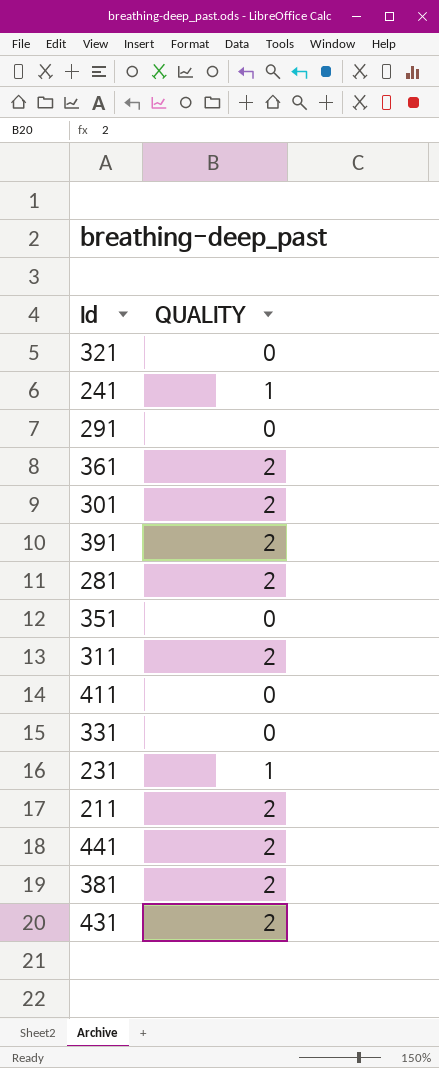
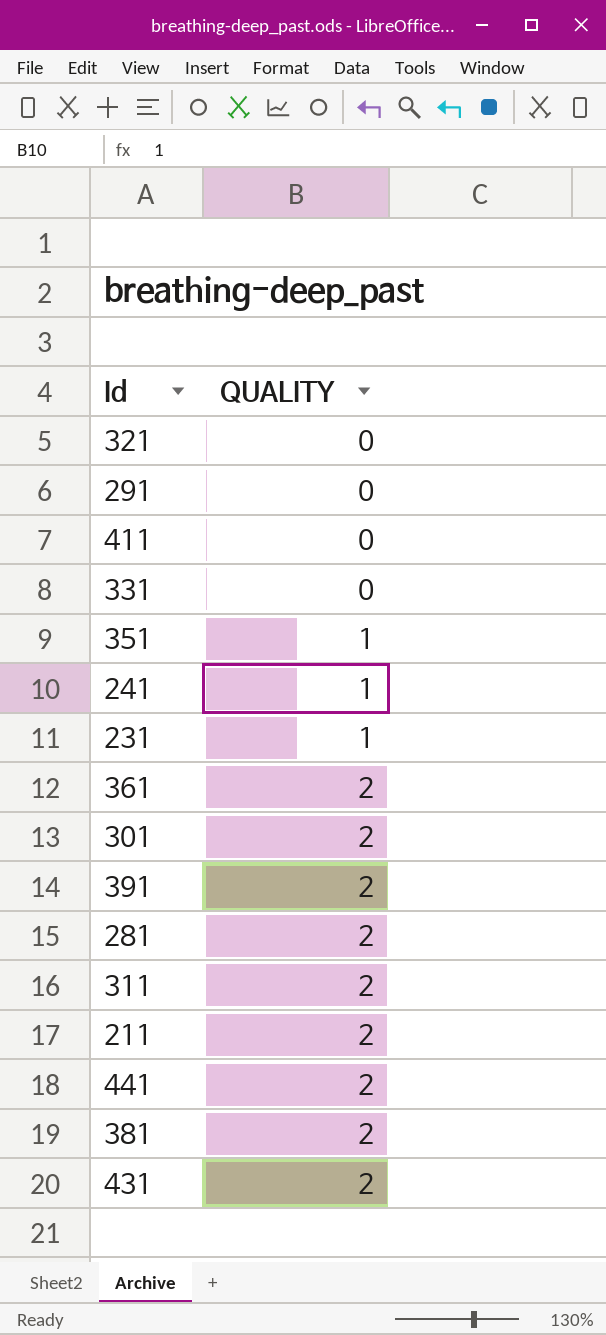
row order: none -> QUALITY ascending
351 | QUALITY: 0 -> 1

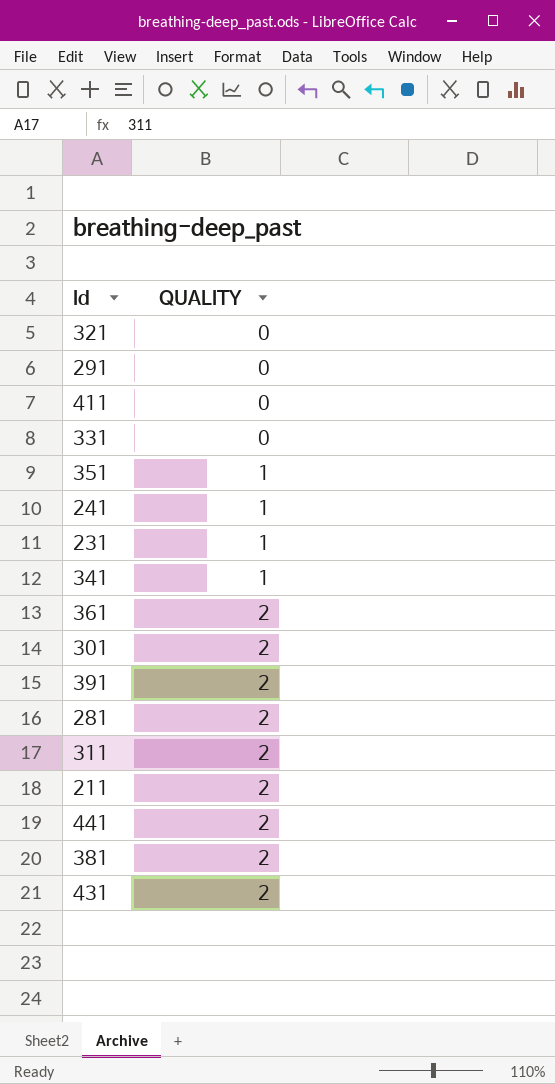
row 341: none -> 1

